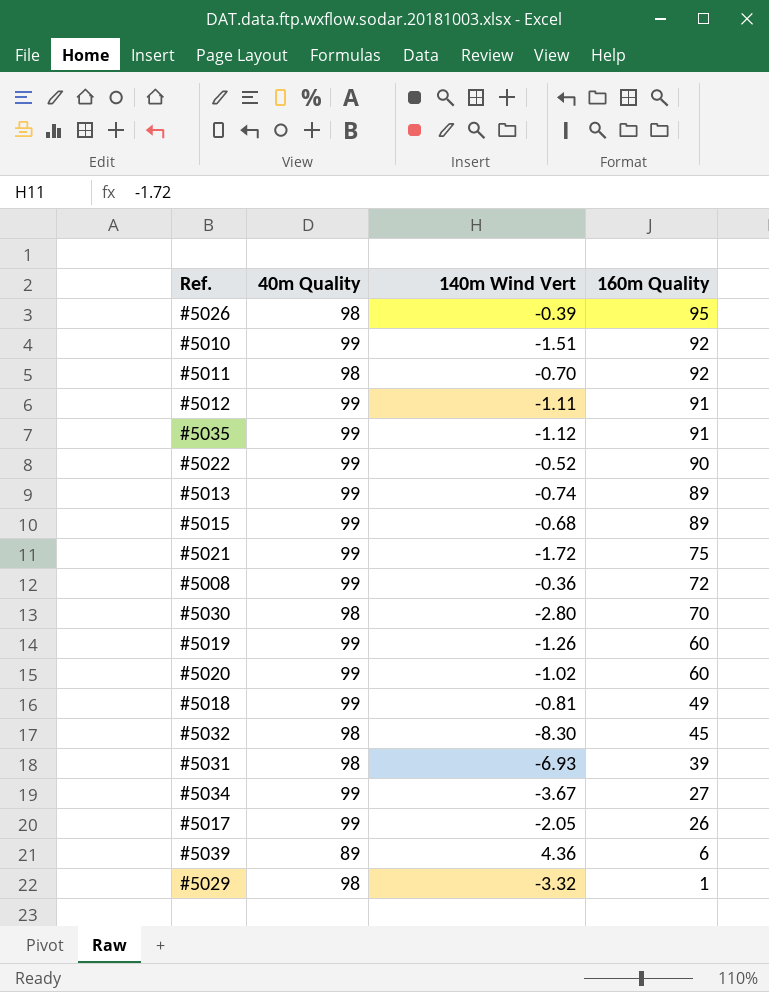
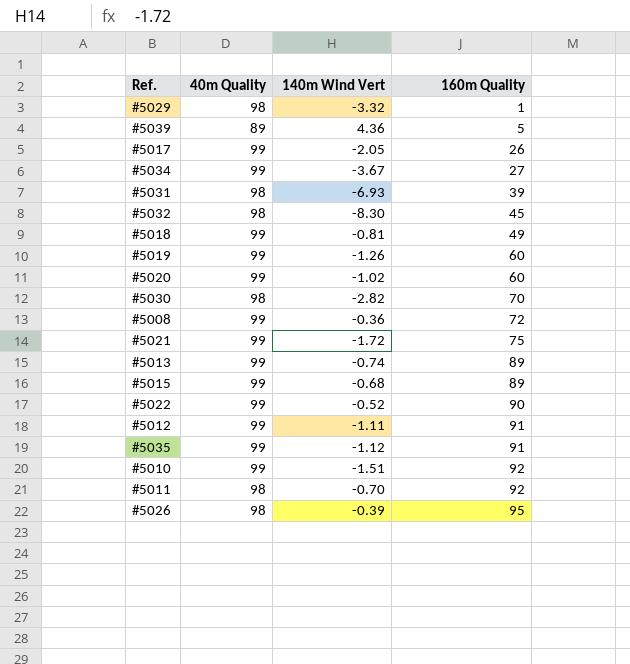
row order: 160m Quality descending -> 160m Quality ascending
#5039 | 160m Quality: 6 -> 5
#5030 | 140m Wind Vert: -2.80 -> -2.82

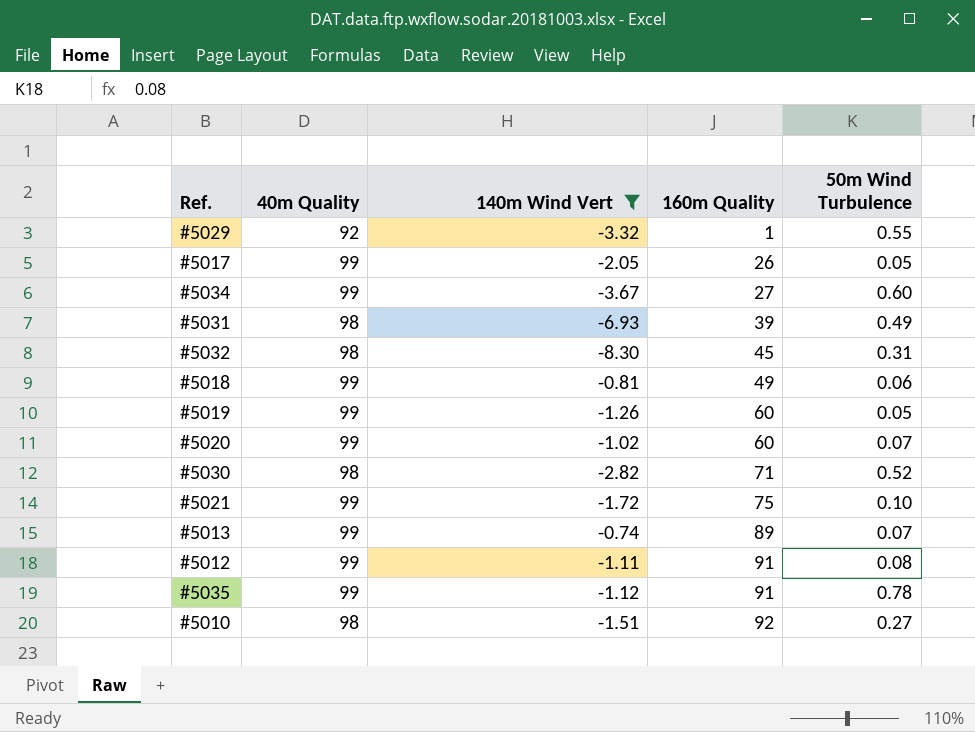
filter: none -> 140m Wind Vert <= -0.74
column 50m Wind Turbulence | position: none -> 5
#5029 | 40m Quality: 98 -> 92
#5030 | 160m Quality: 70 -> 71
#5010 | 40m Quality: 99 -> 98

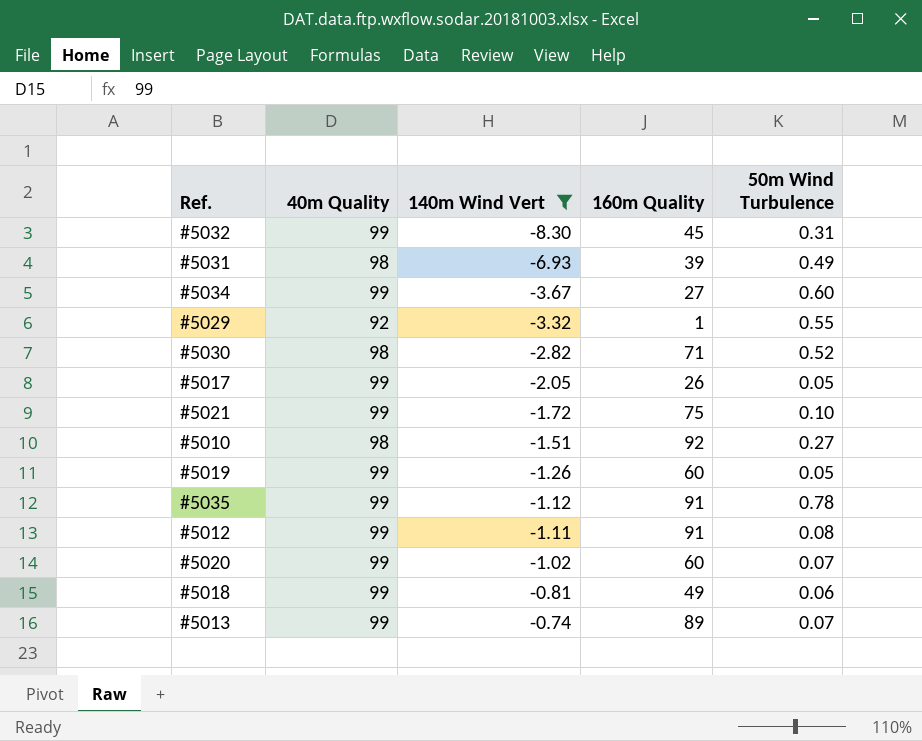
row order: 160m Quality ascending -> 140m Wind Vert ascending
#5032 | 40m Quality: 98 -> 99

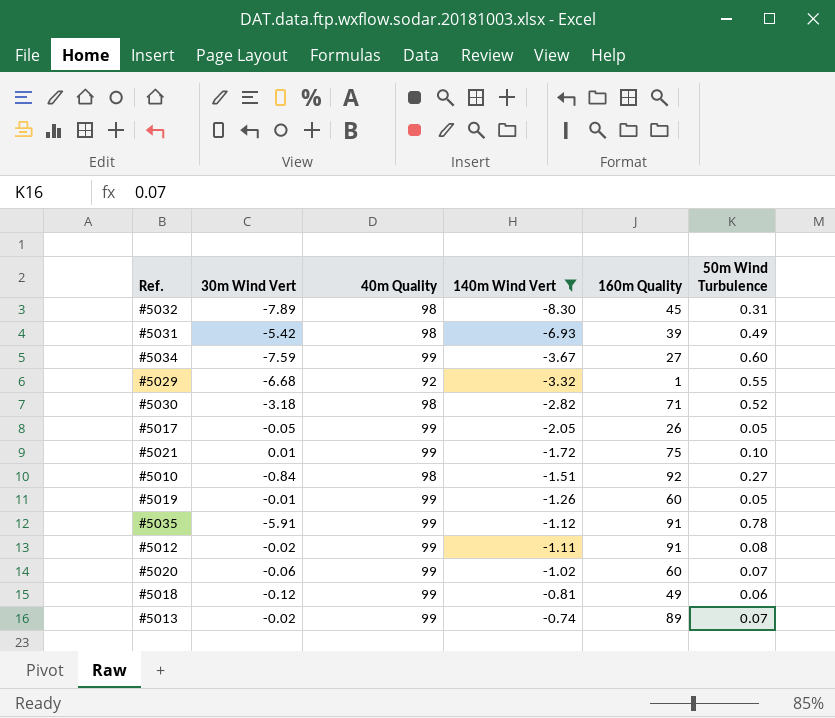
column 30m Wind Vert | position: none -> 2
#5032 | 40m Quality: 99 -> 98

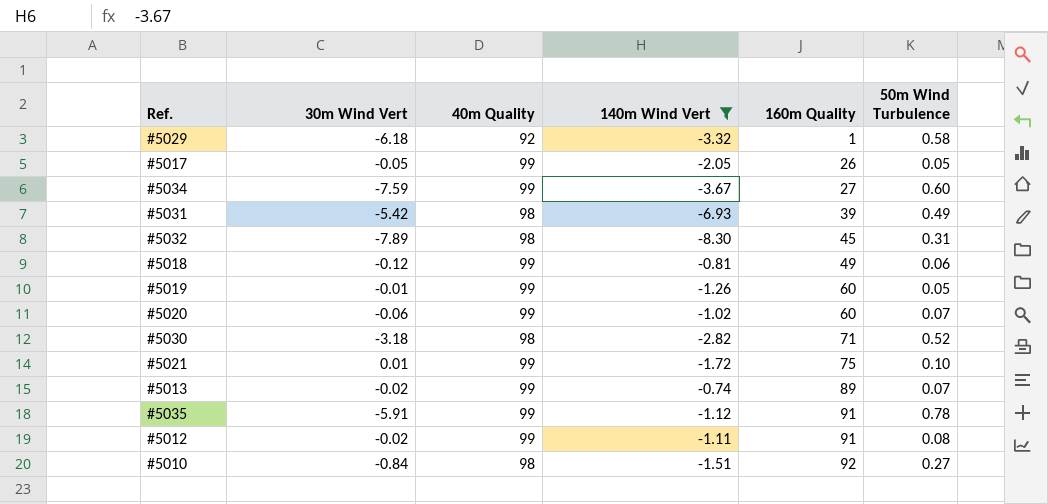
row order: 140m Wind Vert ascending -> 160m Quality ascending
#5029 | 30m Wind Vert: -6.68 -> -6.18
#5029 | 50m Wind Turbulence: 0.55 -> 0.58

